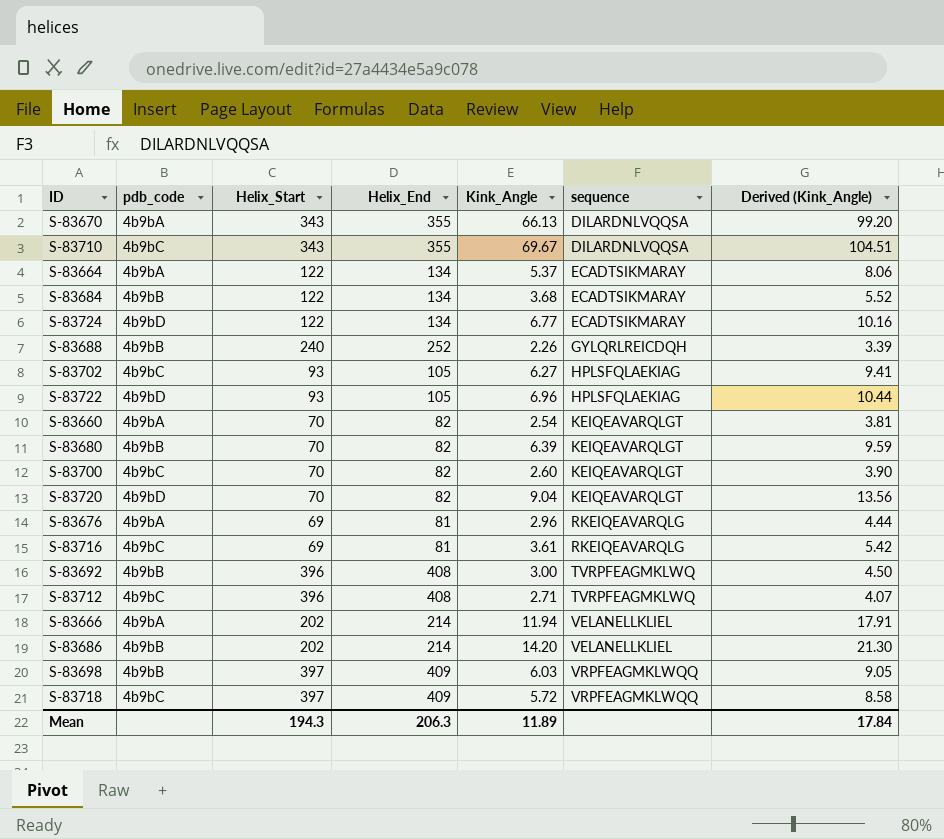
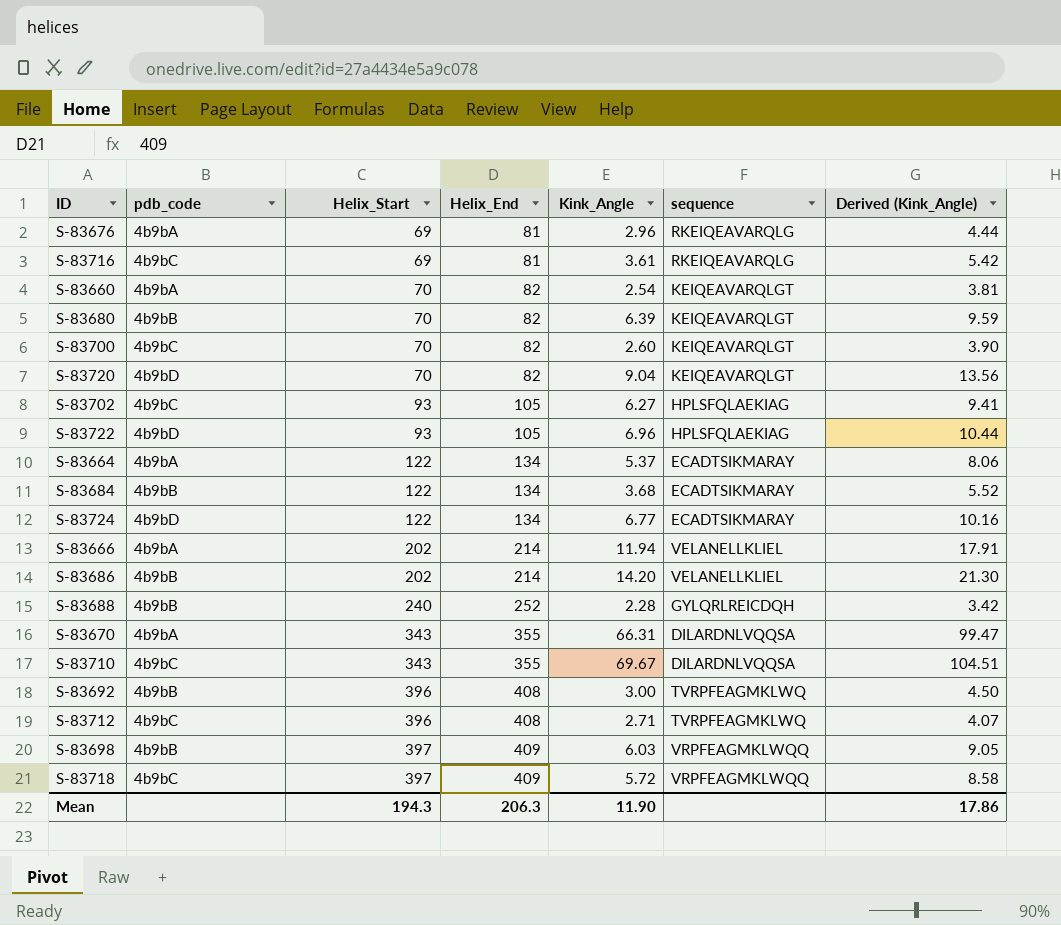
row order: sequence ascending -> Helix_Start ascending
S-83688 | Kink_Angle: 2.26 -> 2.28
S-83688 | Derived (Kink_Angle): 3.39 -> 3.42
S-83670 | Kink_Angle: 66.13 -> 66.31
S-83670 | Derived (Kink_Angle): 99.20 -> 99.47
Mean | Kink_Angle: 11.89 -> 11.90
Mean | Derived (Kink_Angle): 17.84 -> 17.86

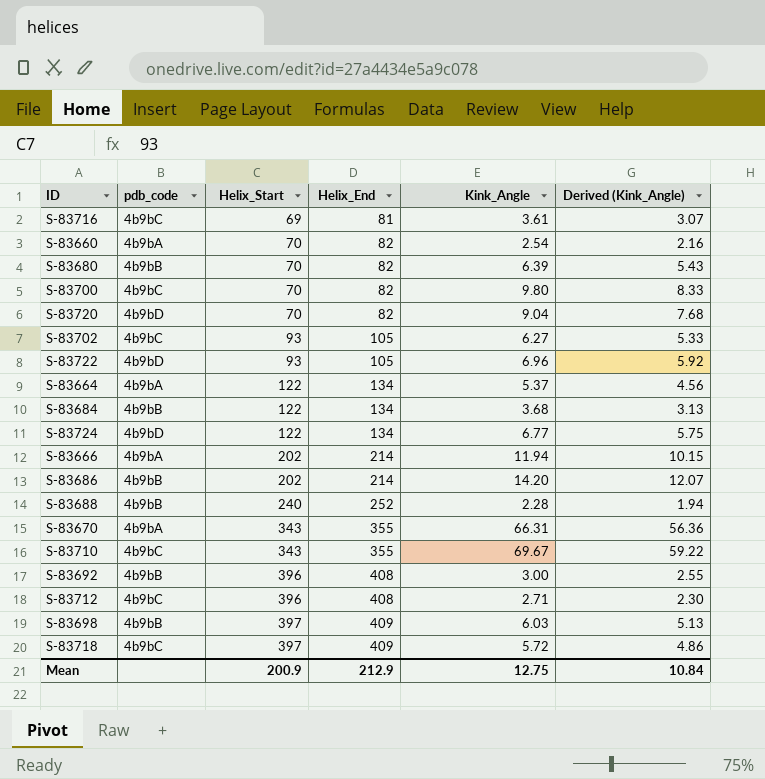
column sequence | position: 6 -> none
column Derived (Kink_Angle) | formula: [Kink_Angle] * 1.5 -> [Kink_Angle] * 0.85
row S-83676: 4b9bA | 69 | 81 | 2.96 | RKEIQEAVARQLG | 4.44 -> none
S-83700 | Kink_Angle: 2.60 -> 9.80
Mean | Helix_Start: 194.3 -> 200.9
Mean | Helix_End: 206.3 -> 212.9
Mean | Kink_Angle: 11.90 -> 12.75
Mean | Derived (Kink_Angle): 17.86 -> 10.84

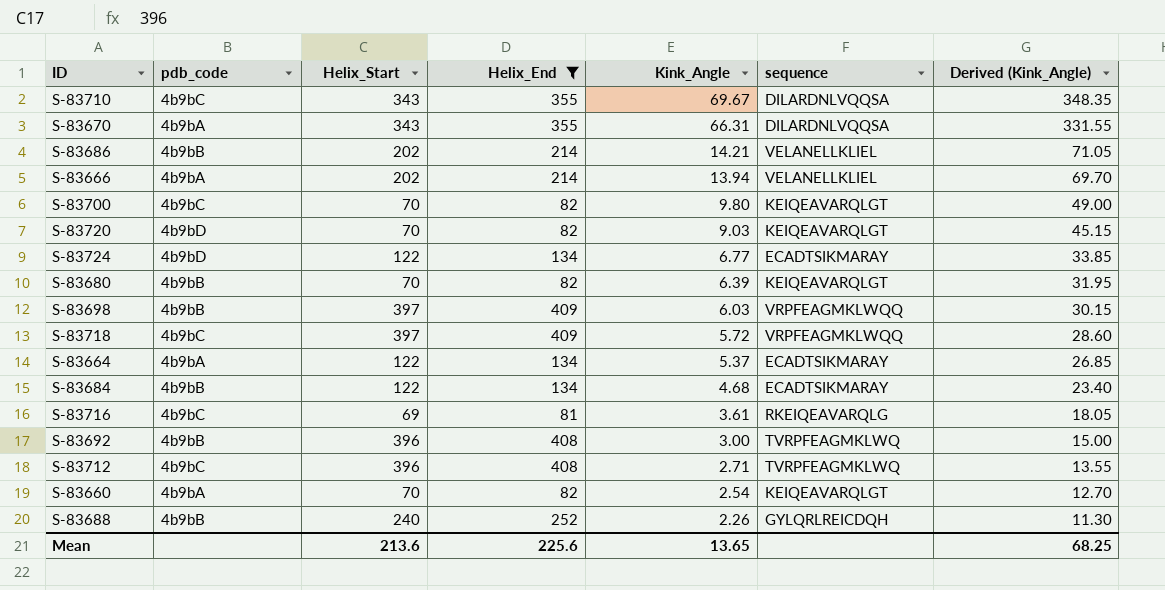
filter: none -> Helix_End != 105
row order: Helix_Start ascending -> Kink_Angle descending
column sequence | position: none -> 6
column Derived (Kink_Angle) | formula: [Kink_Angle] * 0.85 -> [Kink_Angle] * 5
S-83686 | Kink_Angle: 14.20 -> 14.21
S-83666 | Kink_Angle: 11.94 -> 13.94
S-83720 | Kink_Angle: 9.04 -> 9.03
S-83684 | Kink_Angle: 3.68 -> 4.68
S-83688 | Kink_Angle: 2.28 -> 2.26
Mean | Helix_Start: 200.9 -> 213.6
Mean | Helix_End: 212.9 -> 225.6
Mean | Kink_Angle: 12.75 -> 13.65
Mean | Derived (Kink_Angle): 10.84 -> 68.25

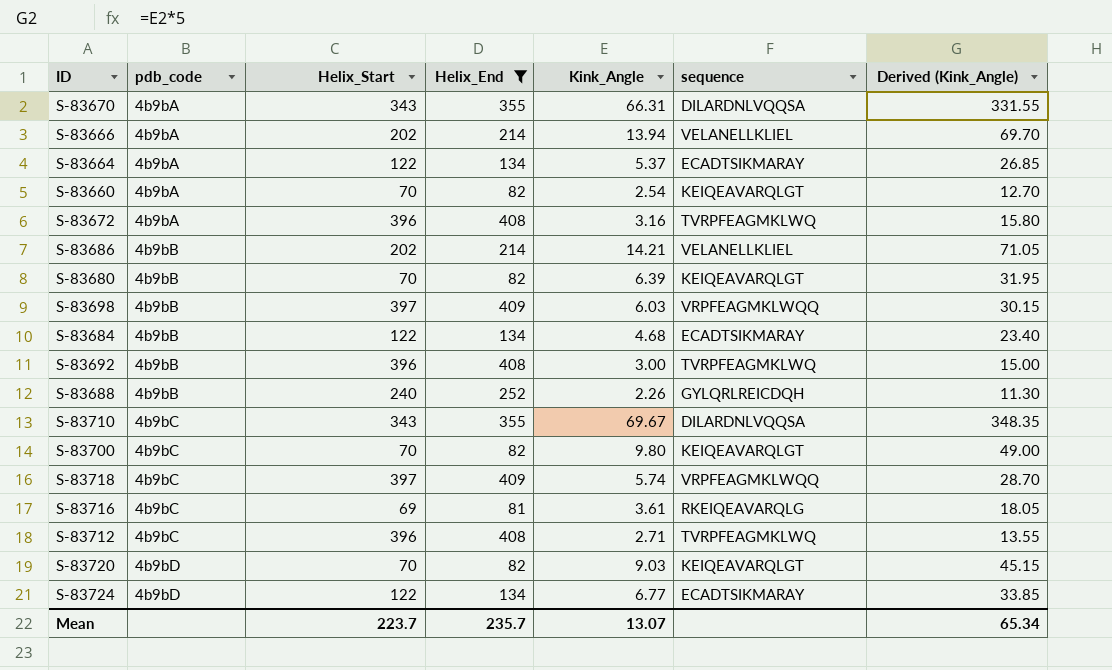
row order: Kink_Angle descending -> pdb_code ascending
row S-83672: none -> 4b9bA | 396 | 408 | 3.16 | TVRPFEAGMKLWQ | 15.80
S-83718 | Kink_Angle: 5.72 -> 5.74
S-83718 | Derived (Kink_Angle): 28.60 -> 28.70
Mean | Helix_Start: 213.6 -> 223.7
Mean | Helix_End: 225.6 -> 235.7
Mean | Kink_Angle: 13.65 -> 13.07
Mean | Derived (Kink_Angle): 68.25 -> 65.34

